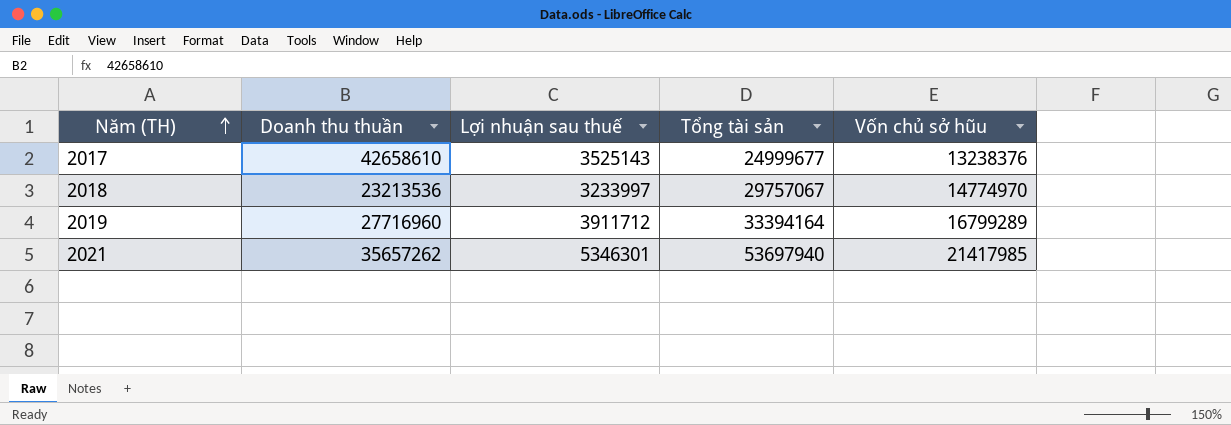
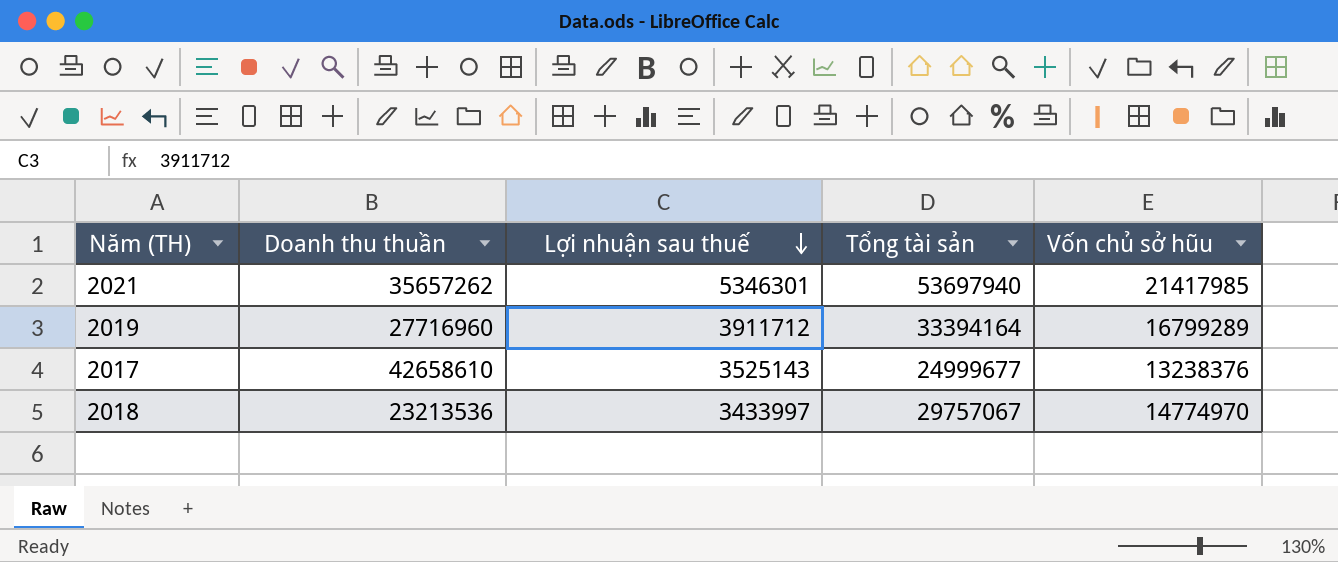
row order: Năm (TH) ascending -> Lợi nhuận sau thuế descending
2018 | Lợi nhuận sau thuế: 3233997 -> 3433997

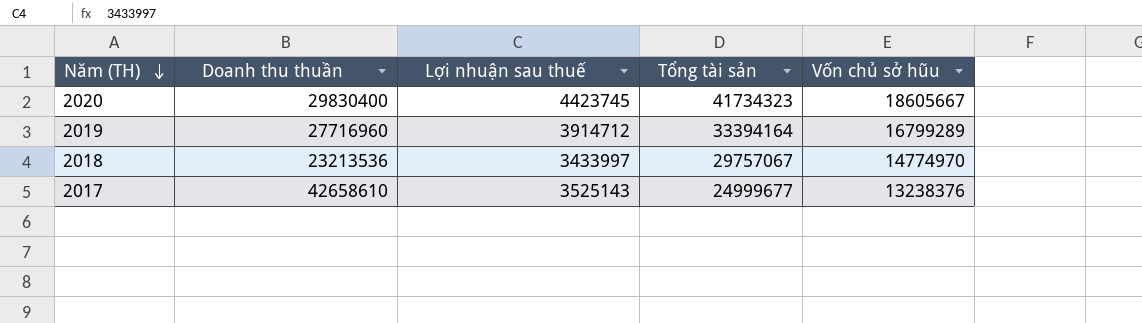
row order: Lợi nhuận sau thuế descending -> Năm (TH) descending
row 2021: 35657262 | 5346301 | 53697940 | 21417985 -> none
row 2020: none -> 29830400 | 4423745 | 41734323 | 18605667
2019 | Lợi nhuận sau thuế: 3911712 -> 3914712

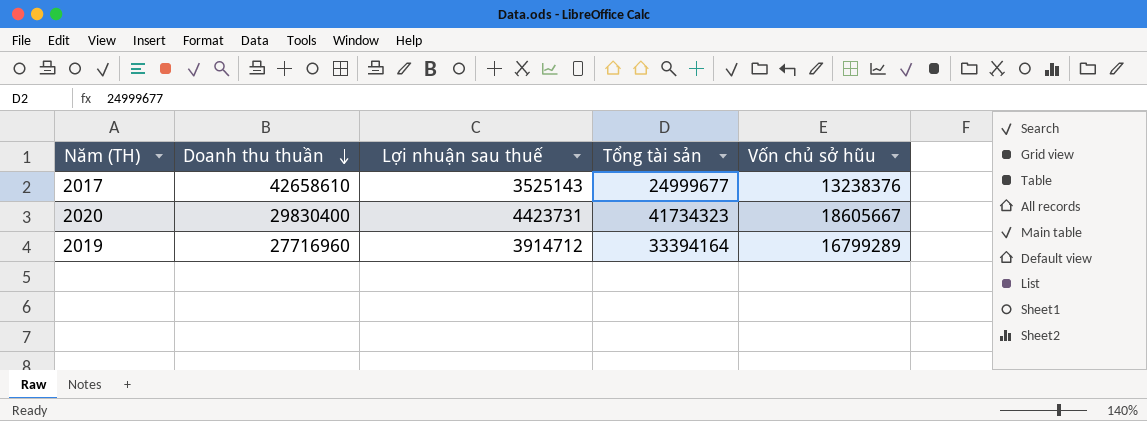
row order: Năm (TH) descending -> Doanh thu thuần descending
row 2018: 23213536 | 3433997 | 29757067 | 14774970 -> none
2020 | Lợi nhuận sau thuế: 4423745 -> 4423731

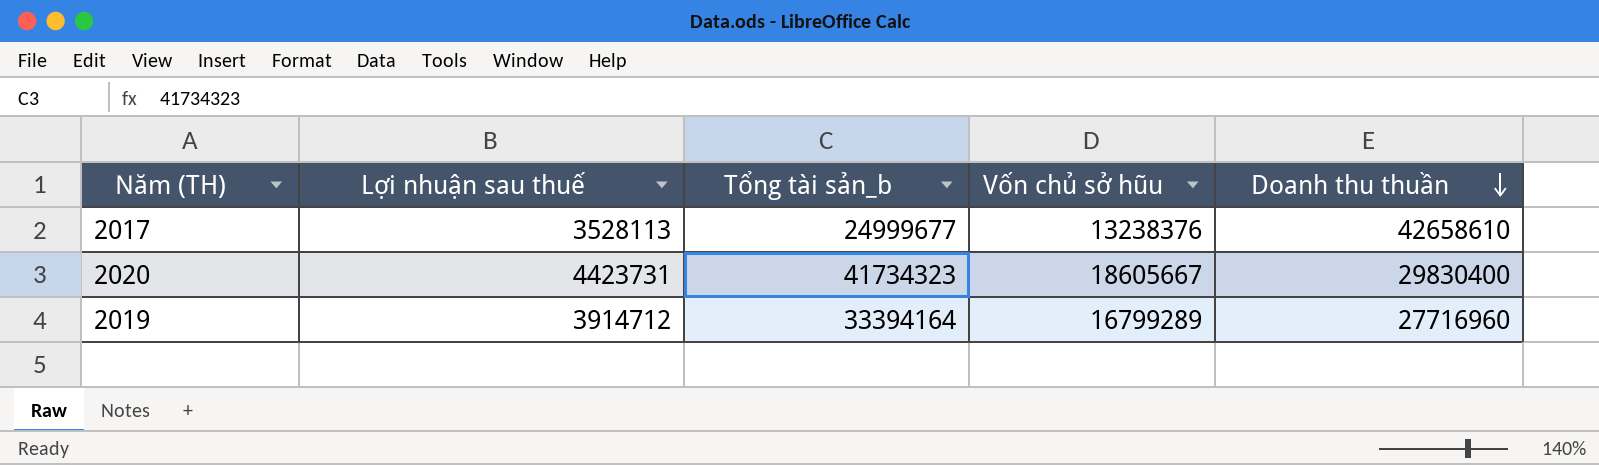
column name: Tổng tài sản -> Tổng tài sản_b
column Doanh thu thuần | position: 2 -> 5
2017 | Lợi nhuận sau thuế: 3525143 -> 3528113

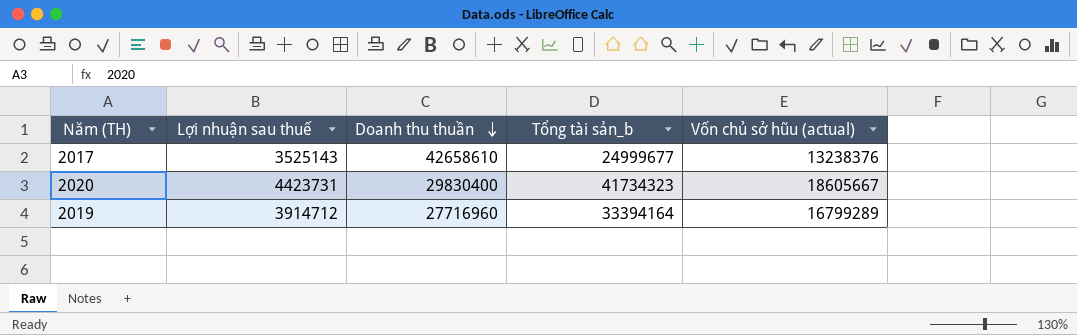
column Doanh thu thuần | position: 5 -> 3
column name: Vốn chủ sở hũu -> Vốn chủ sở hũu (actual)
2017 | Lợi nhuận sau thuế: 3528113 -> 3525143

